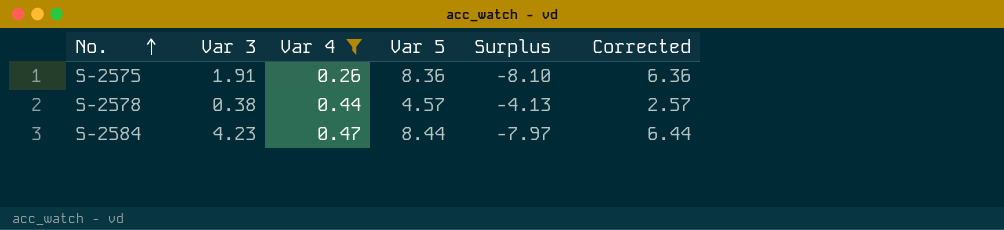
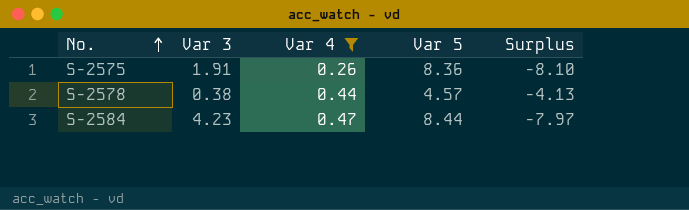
column Corrected | formula: [Var 5] - 2 -> none

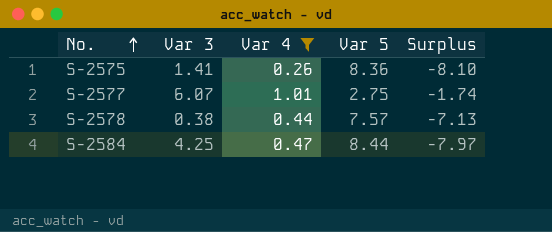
S-2575 | Var 3: 1.91 -> 1.41
row S-2577: none -> 6.07 | 1.01 | 2.75 | -1.74
S-2578 | Var 5: 4.57 -> 7.57
S-2578 | Surplus: -4.13 -> -7.13
S-2584 | Var 3: 4.23 -> 4.25

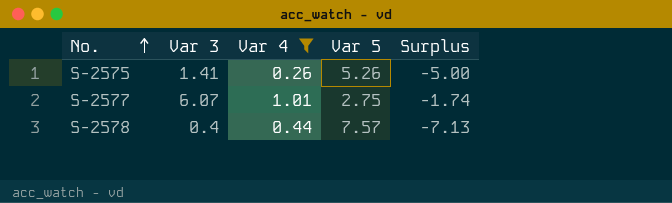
row S-2584: 4.25 | 0.47 | 8.44 | -7.97 -> none
S-2575 | Var 5: 8.36 -> 5.26
S-2575 | Surplus: -8.10 -> -5.00
S-2578 | Var 3: 0.38 -> 0.4

